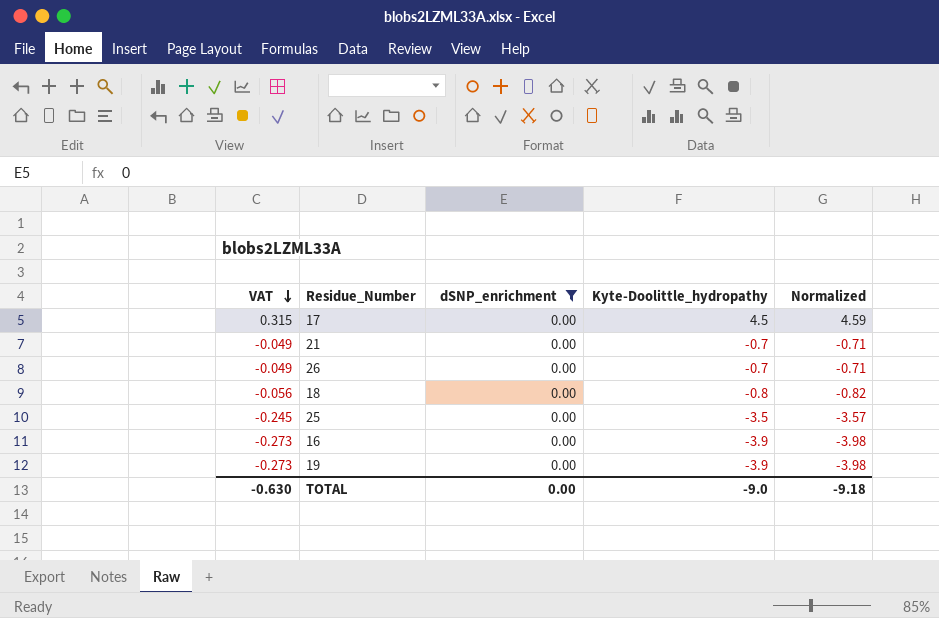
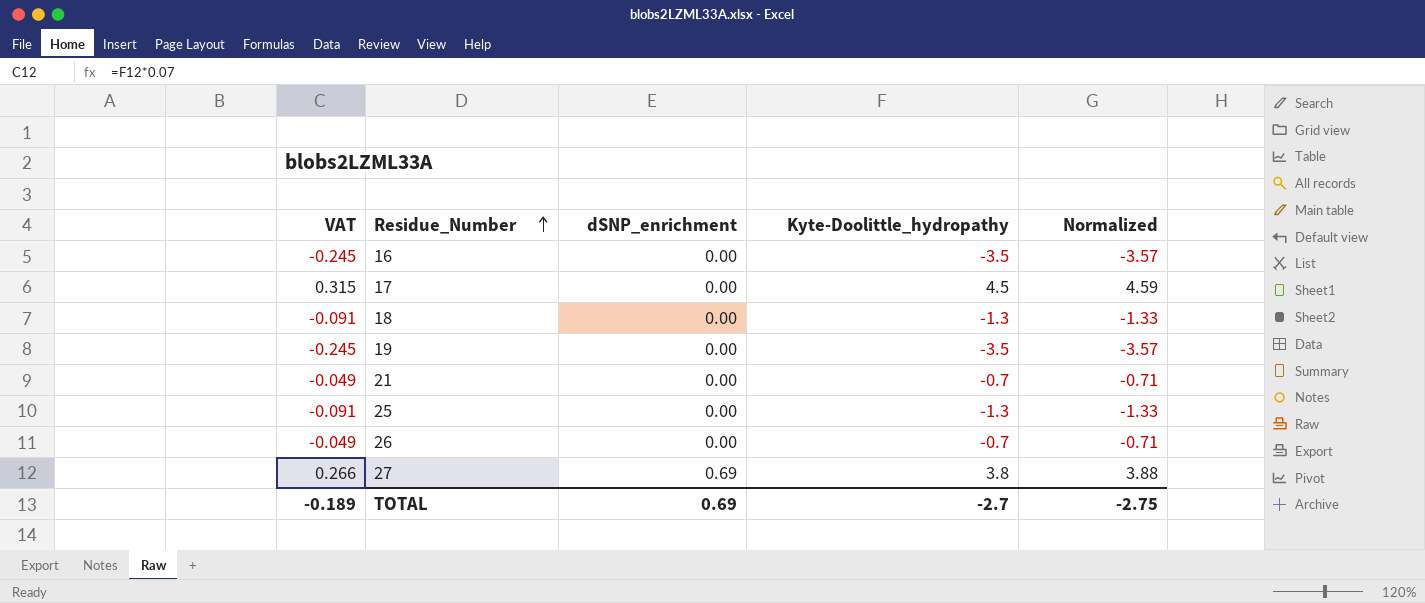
filter: dSNP_enrichment = 0.00 -> none
row order: VAT descending -> Residue_Number ascending
16 | VAT: -0.273 -> -0.245
16 | Kyte-Doolittle_hydropathy: -3.9 -> -3.5
16 | Normalized: -3.98 -> -3.57
18 | VAT: -0.056 -> -0.091
18 | Kyte-Doolittle_hydropathy: -0.8 -> -1.3
18 | Normalized: -0.82 -> -1.33
19 | VAT: -0.273 -> -0.245
19 | Kyte-Doolittle_hydropathy: -3.9 -> -3.5
19 | Normalized: -3.98 -> -3.57
25 | VAT: -0.245 -> -0.091
25 | Kyte-Doolittle_hydropathy: -3.5 -> -1.3
25 | Normalized: -3.57 -> -1.33
TOTAL | VAT: -0.630 -> -0.189
TOTAL | dSNP_enrichment: 0.00 -> 0.69
TOTAL | Kyte-Doolittle_hydropathy: -9.0 -> -2.7
TOTAL | Normalized: -9.18 -> -2.75

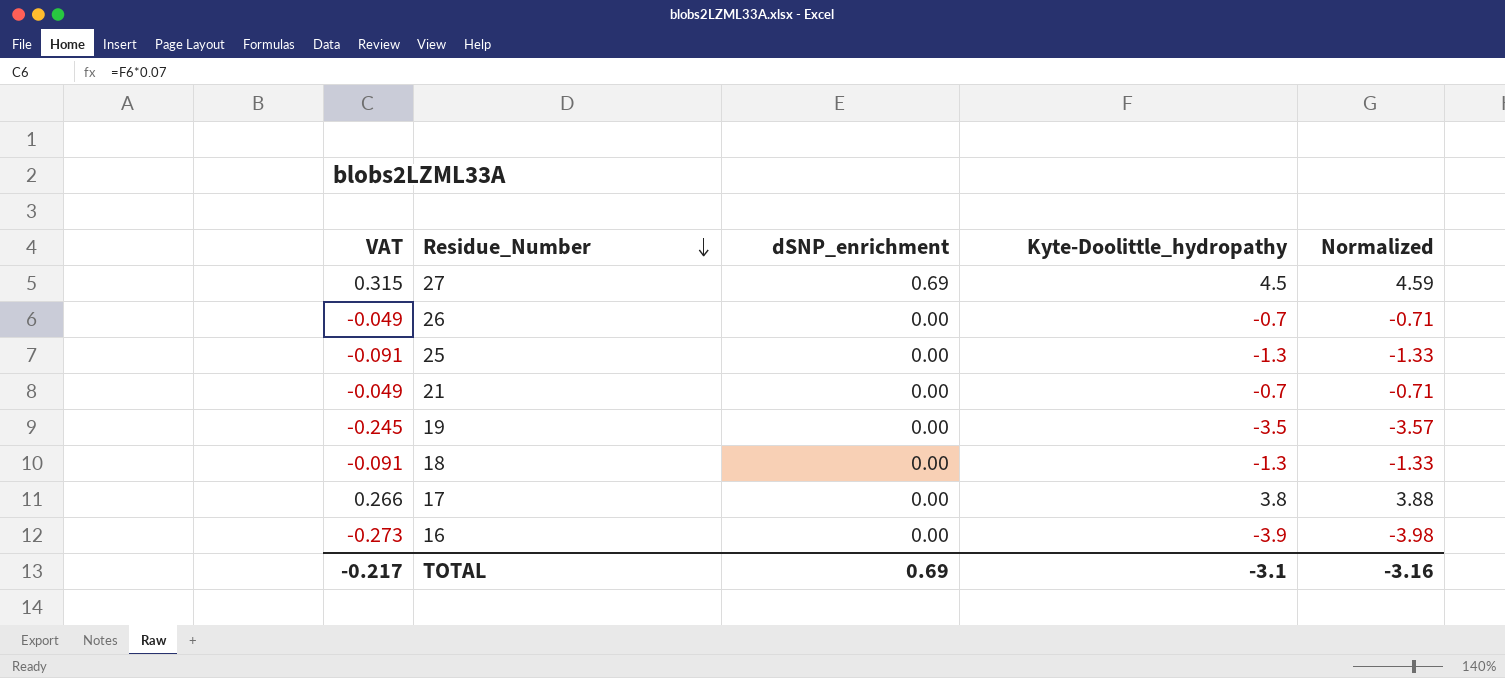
row order: Residue_Number ascending -> Residue_Number descending
27 | VAT: 0.266 -> 0.315
27 | Kyte-Doolittle_hydropathy: 3.8 -> 4.5
27 | Normalized: 3.88 -> 4.59
17 | VAT: 0.315 -> 0.266
17 | Kyte-Doolittle_hydropathy: 4.5 -> 3.8
17 | Normalized: 4.59 -> 3.88
16 | VAT: -0.245 -> -0.273
16 | Kyte-Doolittle_hydropathy: -3.5 -> -3.9
16 | Normalized: -3.57 -> -3.98
TOTAL | VAT: -0.189 -> -0.217
TOTAL | Kyte-Doolittle_hydropathy: -2.7 -> -3.1
TOTAL | Normalized: -2.75 -> -3.16

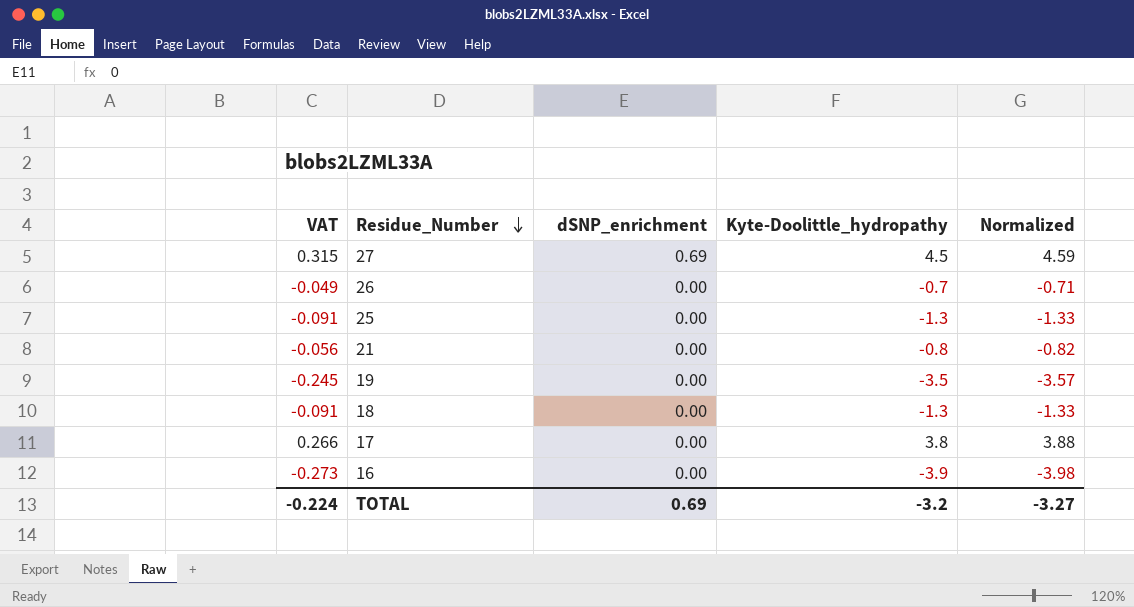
21 | VAT: -0.049 -> -0.056
21 | Kyte-Doolittle_hydropathy: -0.7 -> -0.8
21 | Normalized: -0.71 -> -0.82
TOTAL | VAT: -0.217 -> -0.224
TOTAL | Kyte-Doolittle_hydropathy: -3.1 -> -3.2
TOTAL | Normalized: -3.16 -> -3.27

